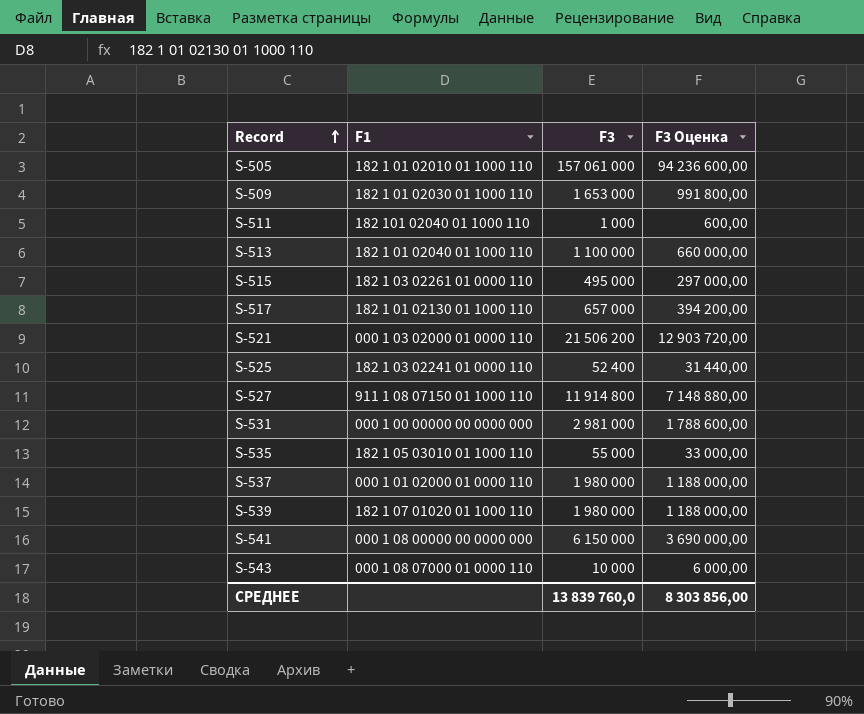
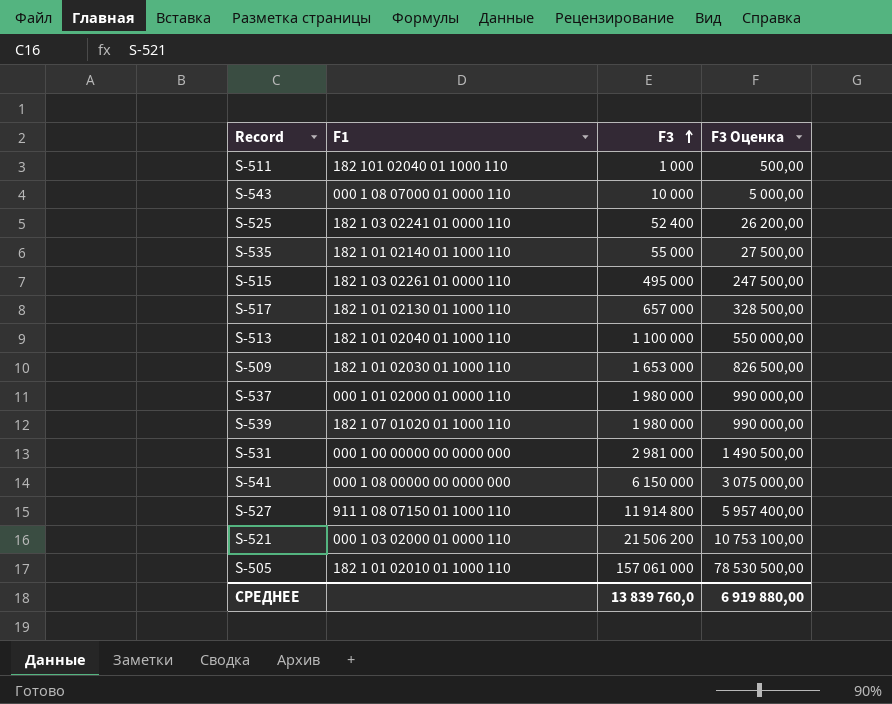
row order: Record ascending -> F3 ascending
column F3 Оценка | formula: [F3] * 0,6 -> [F3] * 0,5
S-535 | F1: 182 1 05 03010 01 1000 110 -> 182 1 01 02140 01 1000 110
СРЕДНЕЕ | F3 Оценка: 8 303 856,00 -> 6 919 880,00

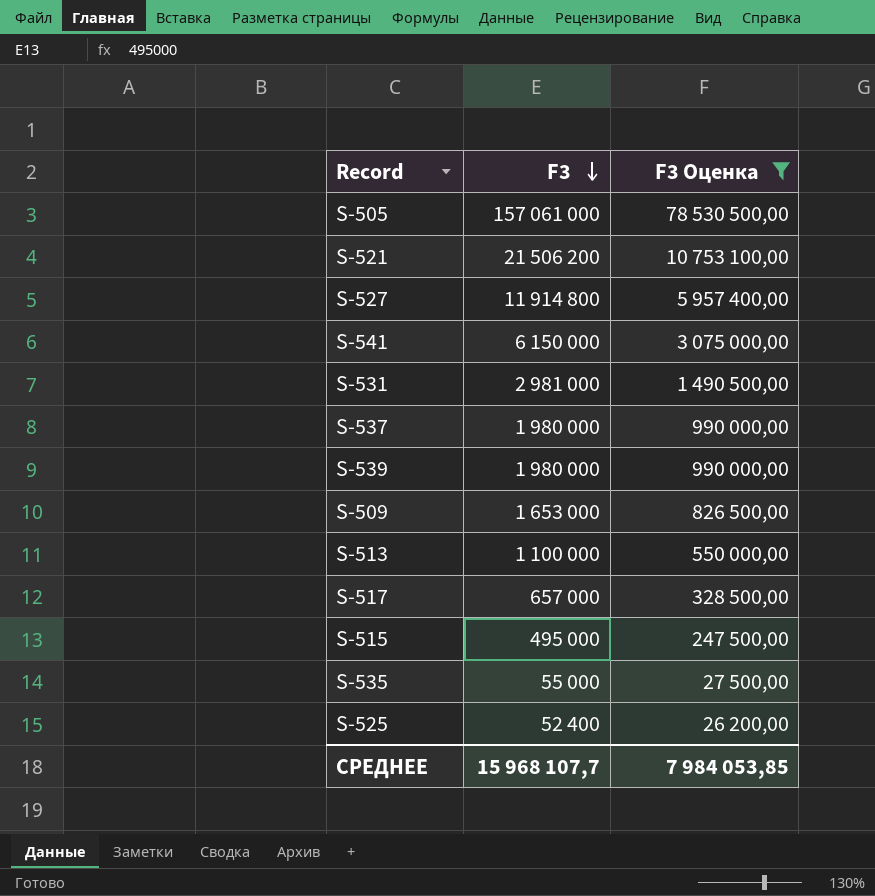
filter: none -> F3 Оценка >= 26 200,00
row order: F3 ascending -> F3 descending
column F1 | position: 2 -> none
СРЕДНЕЕ | F3: 13 839 760,0 -> 15 968 107,7
СРЕДНЕЕ | F3 Оценка: 6 919 880,00 -> 7 984 053,85

